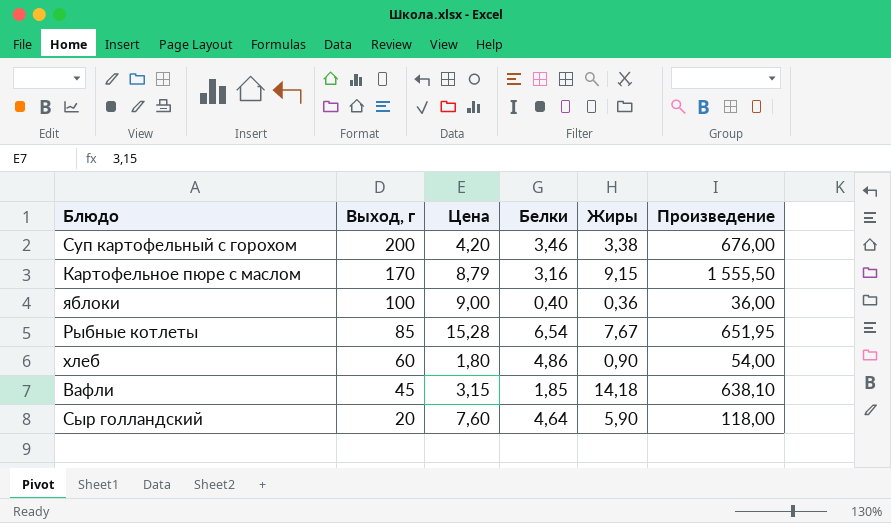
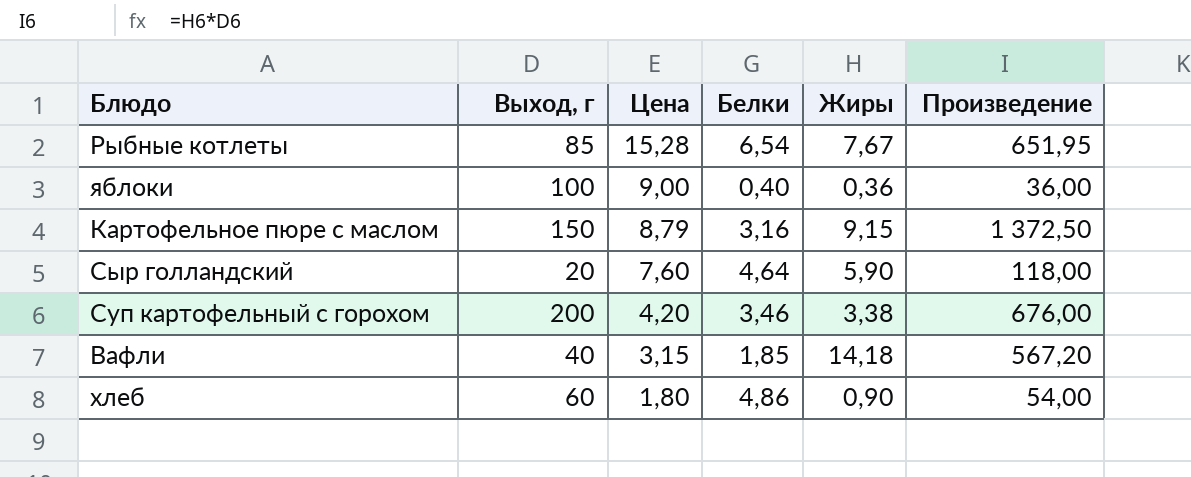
row order: Выход, г descending -> Цена descending
Картофельное пюре с маслом | Выход, г: 170 -> 150
Картофельное пюре с маслом | Произведение: 1 555,50 -> 1 372,50
Вафли | Выход, г: 45 -> 40
Вафли | Произведение: 638,10 -> 567,20

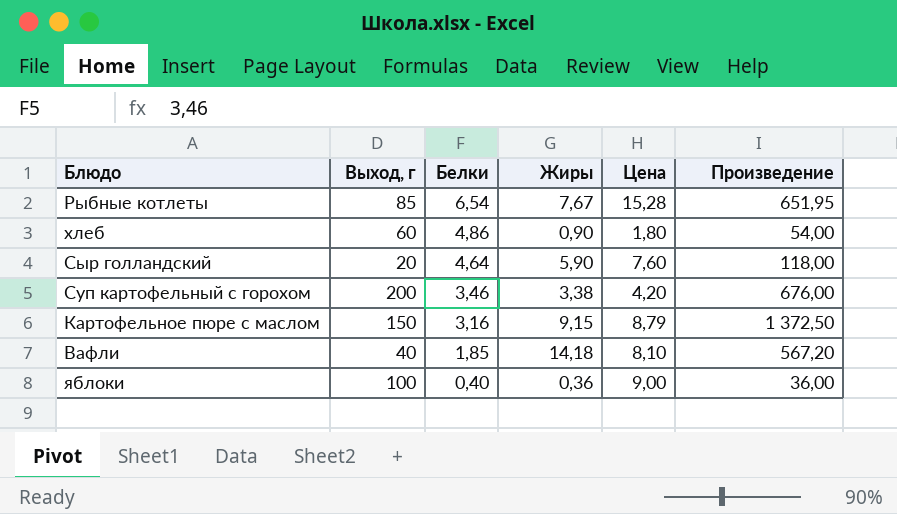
row order: Цена descending -> Белки descending
column Цена | position: 3 -> 5
Вафли | Цена: 3,15 -> 8,10

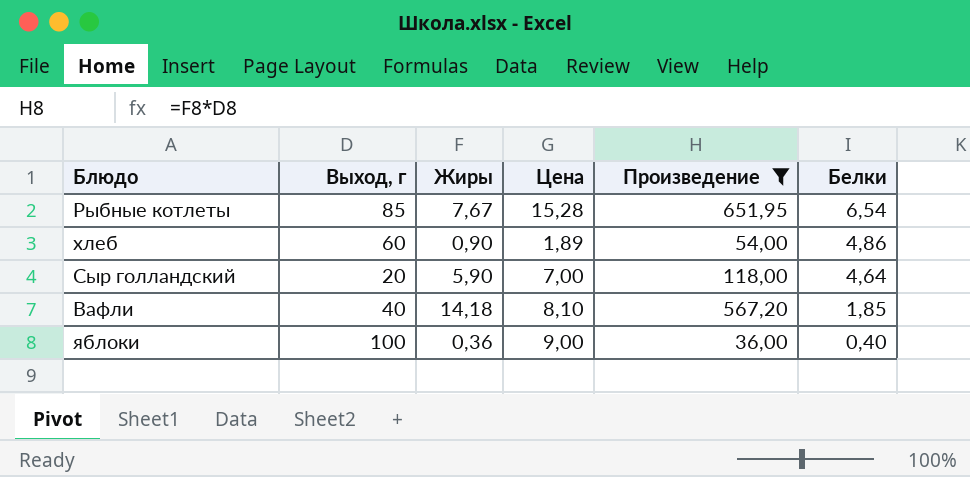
filter: none -> Произведение <= 651,95
column Белки | position: 3 -> 6
хлеб | Цена: 1,80 -> 1,89
Сыр голландский | Цена: 7,60 -> 7,00

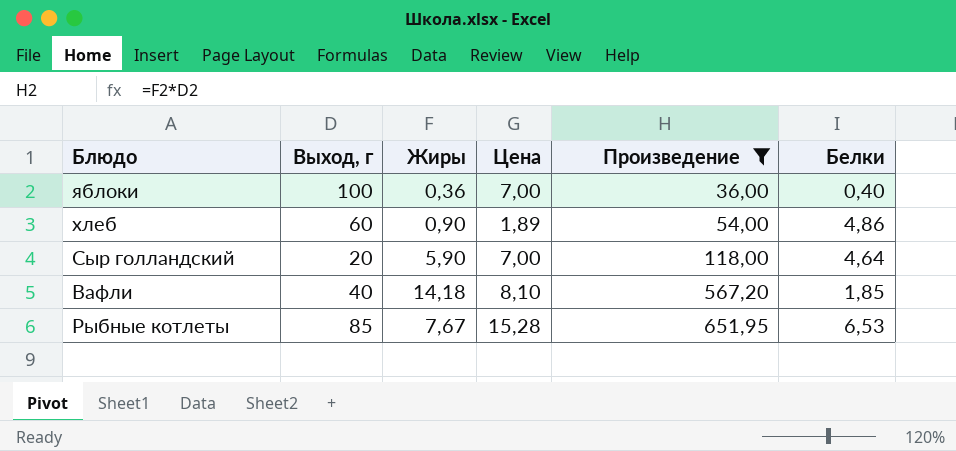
row order: Белки descending -> Произведение ascending
яблоки | Цена: 9,00 -> 7,00
Рыбные котлеты | Белки: 6,54 -> 6,53

